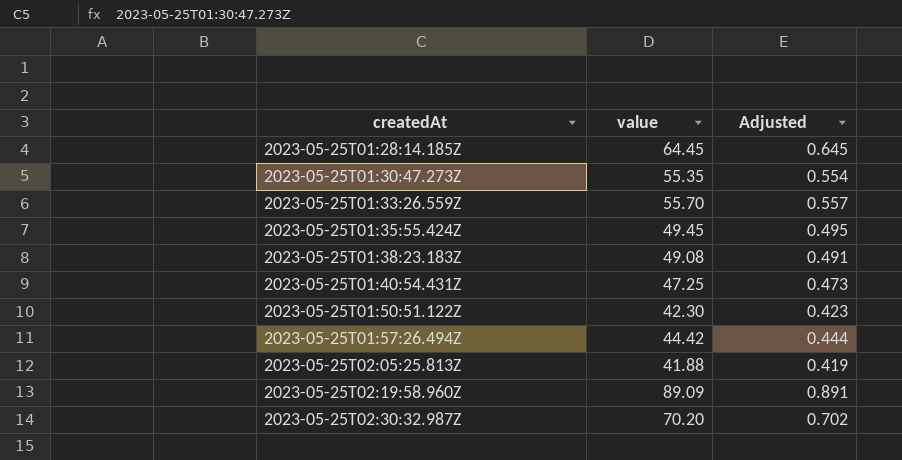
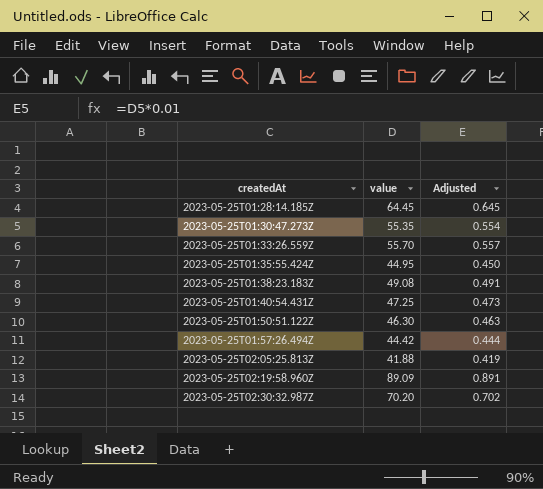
2023-05-25T01:35:55.424Z | value: 49.45 -> 44.95
2023-05-25T01:35:55.424Z | Adjusted: 0.495 -> 0.450
2023-05-25T01:50:51.122Z | value: 42.30 -> 46.30
2023-05-25T01:50:51.122Z | Adjusted: 0.423 -> 0.463

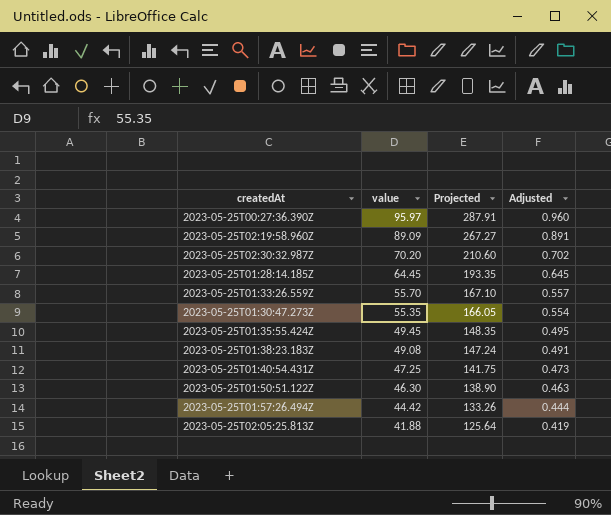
row order: createdAt ascending -> value descending
column Projected | formula: none -> [value] * 3
row 2023-05-25T00:27:36.390Z: none -> 95.97 | 287.91 | 0.960
2023-05-25T01:35:55.424Z | value: 44.95 -> 49.45
2023-05-25T01:35:55.424Z | Adjusted: 0.450 -> 0.495

